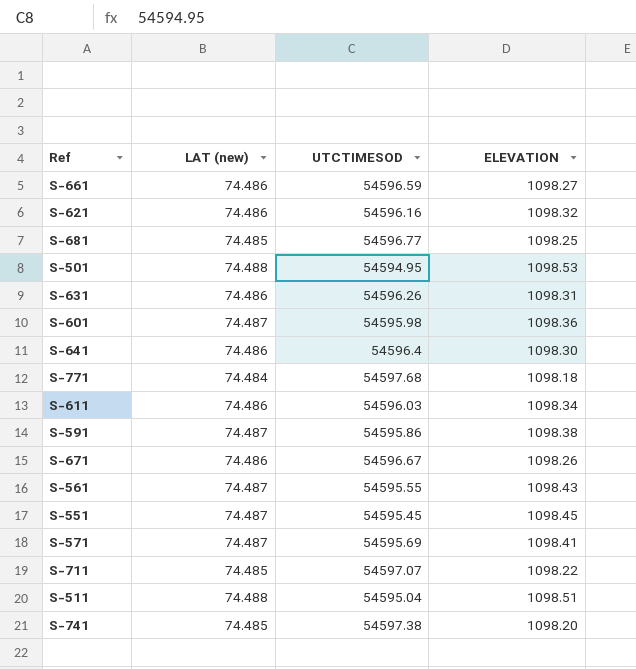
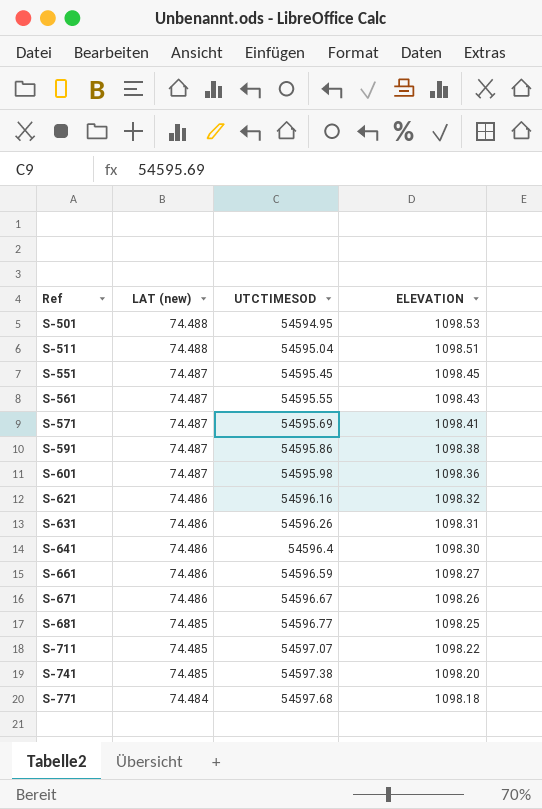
row order: none -> Ref ascending
row S-611: 74.486 | 54596.03 | 1098.34 -> none

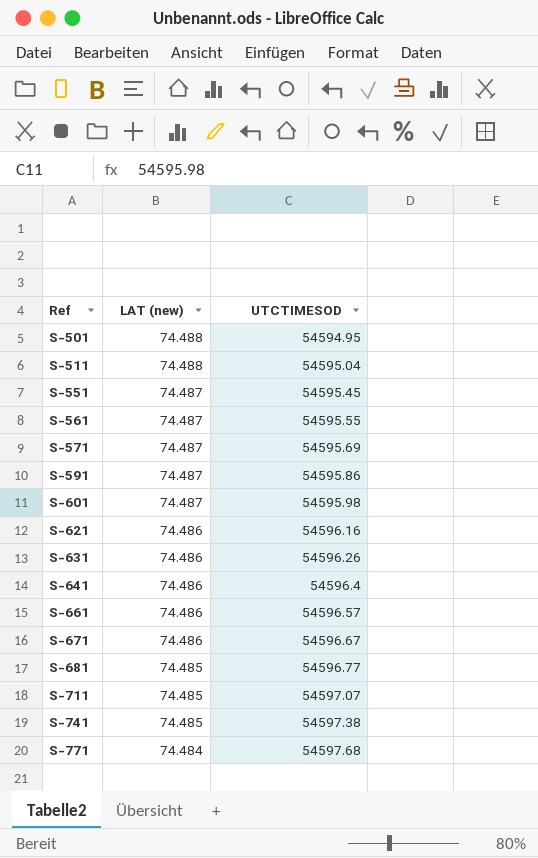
column ELEVATION | position: 4 -> none
S-661 | UTCTIMESOD: 54596.59 -> 54596.57

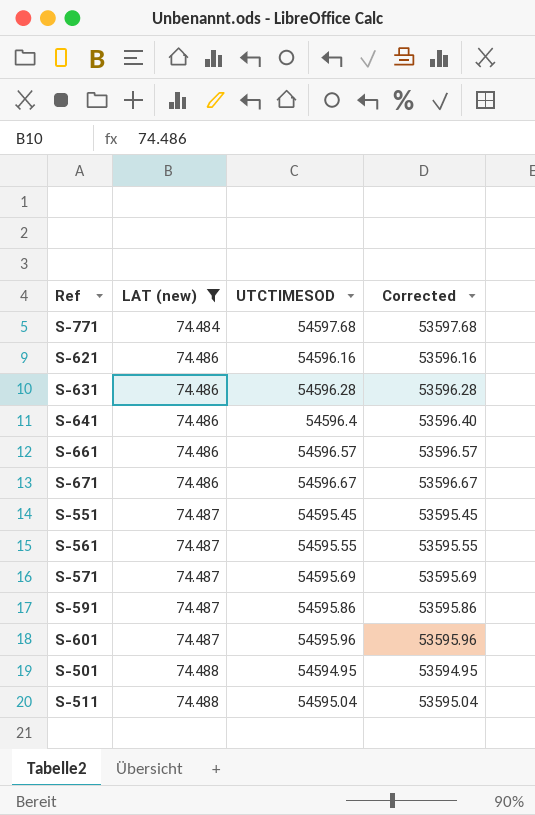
filter: none -> LAT (new) != 74.485
row order: Ref ascending -> LAT (new) ascending
column Corrected | formula: none -> [UTCTIMESOD] - 1000
S-631 | UTCTIMESOD: 54596.26 -> 54596.28
S-601 | UTCTIMESOD: 54595.98 -> 54595.96

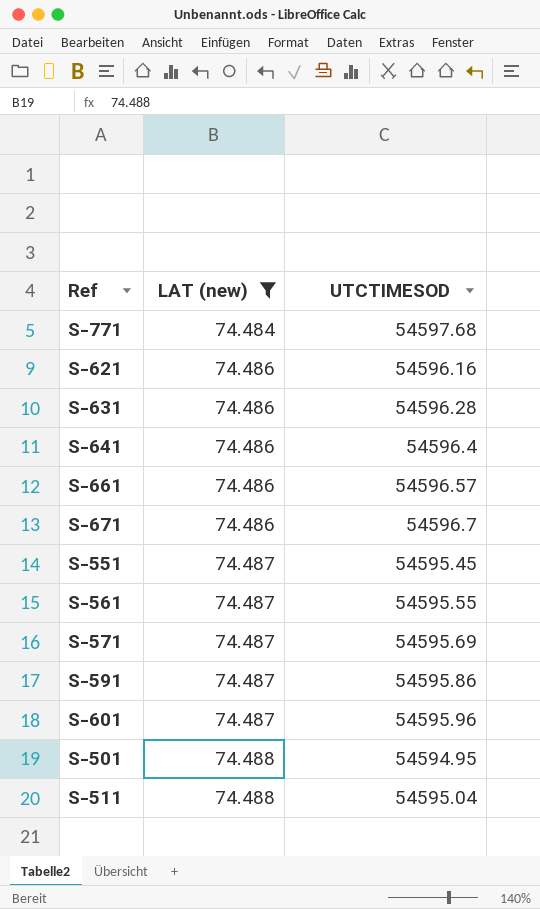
column Corrected | formula: [UTCTIMESOD] - 1000 -> none
S-671 | UTCTIMESOD: 54596.67 -> 54596.7

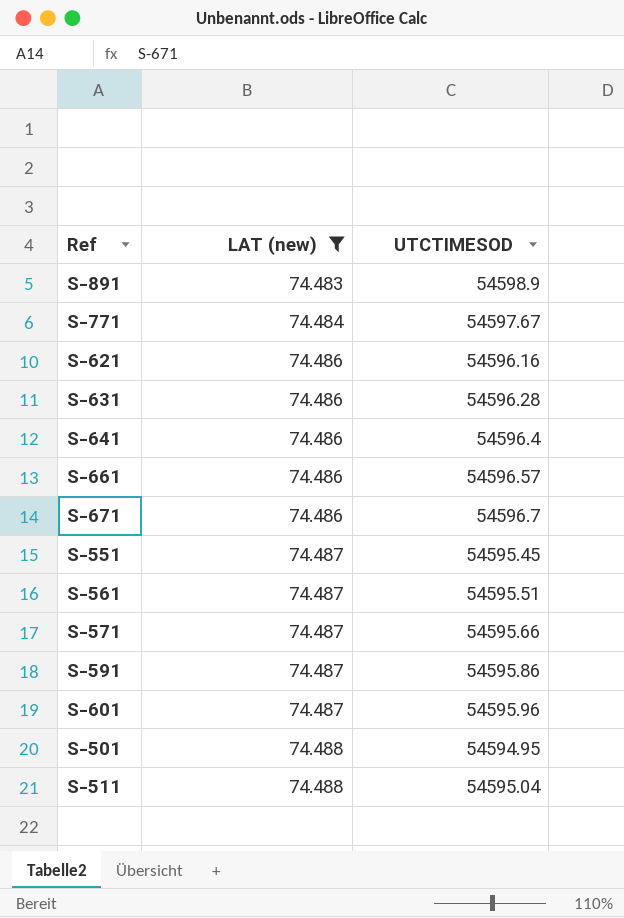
row S-891: none -> 74.483 | 54598.9
S-771 | UTCTIMESOD: 54597.68 -> 54597.67
S-561 | UTCTIMESOD: 54595.55 -> 54595.51
S-571 | UTCTIMESOD: 54595.69 -> 54595.66

